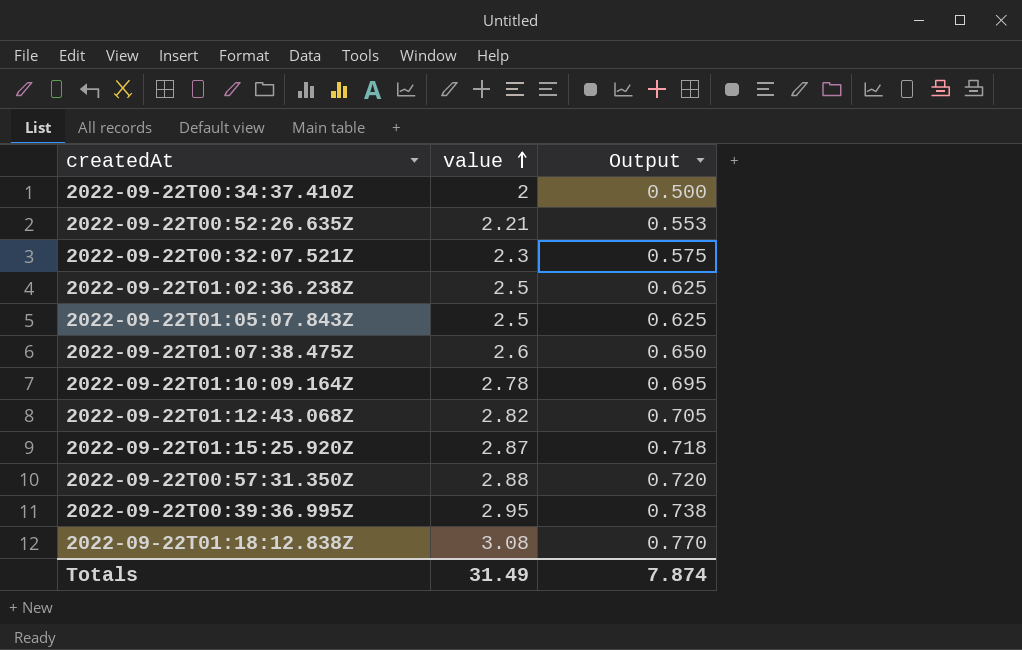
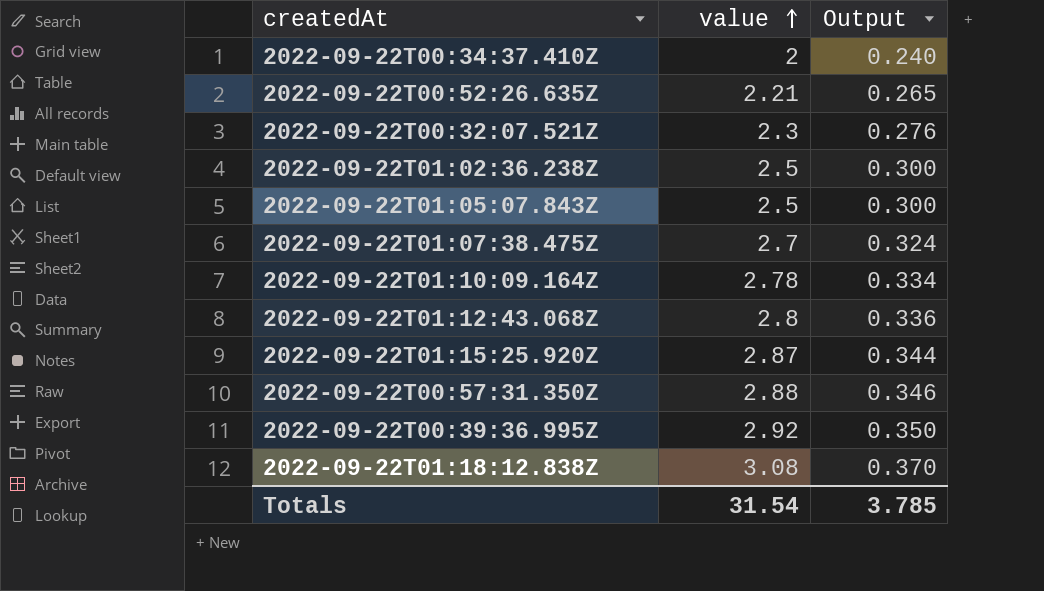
column Output | formula: [value] * 0.25 -> [value] * 0.12
2022-09-22T01:07:38.475Z | value: 2.6 -> 2.7
2022-09-22T01:12:43.068Z | value: 2.82 -> 2.8
2022-09-22T00:39:36.995Z | value: 2.95 -> 2.92
Totals | value: 31.49 -> 31.54
Totals | Output: 7.874 -> 3.785

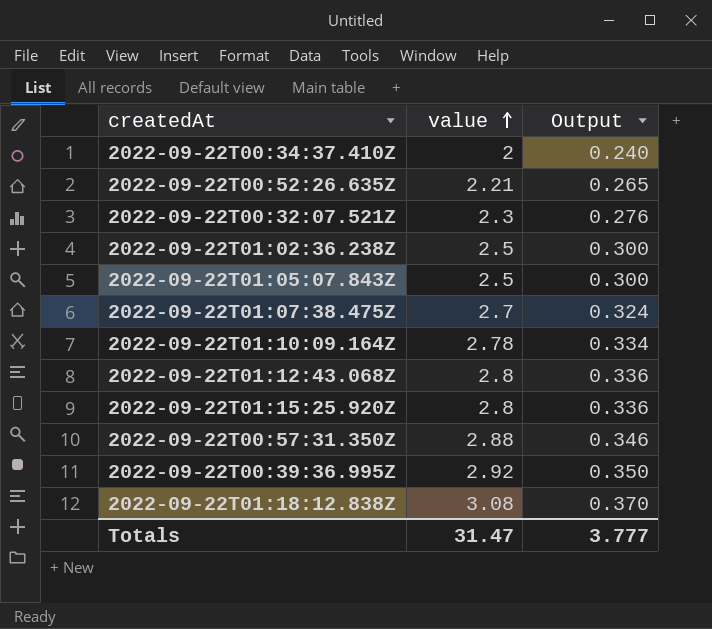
2022-09-22T01:15:25.920Z | value: 2.87 -> 2.8
2022-09-22T01:15:25.920Z | Output: 0.344 -> 0.336
Totals | value: 31.54 -> 31.47
Totals | Output: 3.785 -> 3.777

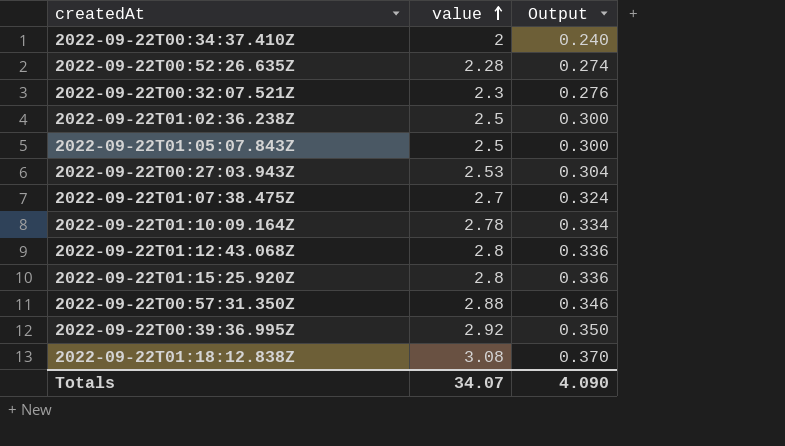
2022-09-22T00:52:26.635Z | value: 2.21 -> 2.28
2022-09-22T00:52:26.635Z | Output: 0.265 -> 0.274
row 2022-09-22T00:27:03.943Z: none -> 2.53 | 0.304
Totals | value: 31.47 -> 34.07
Totals | Output: 3.777 -> 4.090

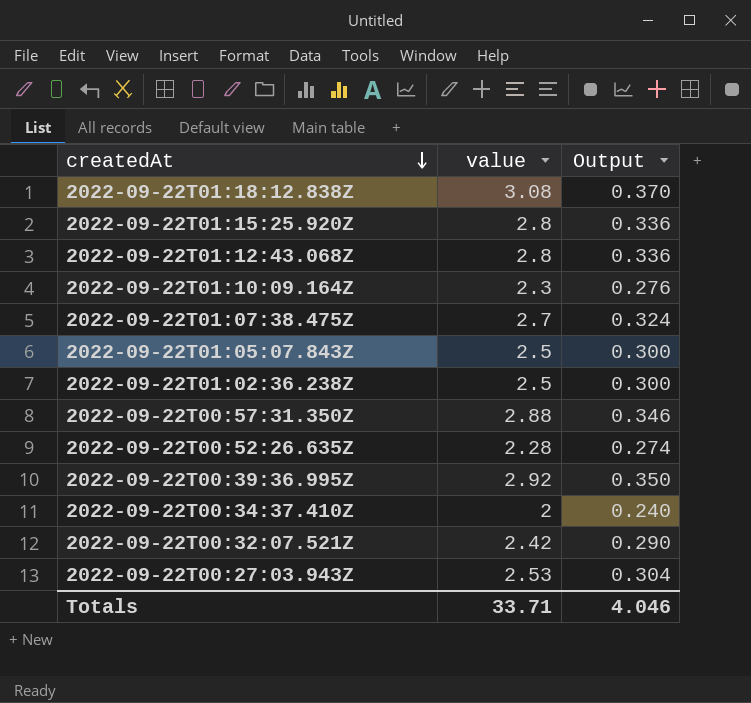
row order: value ascending -> createdAt descending
2022-09-22T01:10:09.164Z | value: 2.78 -> 2.3
2022-09-22T01:10:09.164Z | Output: 0.334 -> 0.276
2022-09-22T00:32:07.521Z | value: 2.3 -> 2.42
2022-09-22T00:32:07.521Z | Output: 0.276 -> 0.290
Totals | value: 34.07 -> 33.71
Totals | Output: 4.090 -> 4.046

